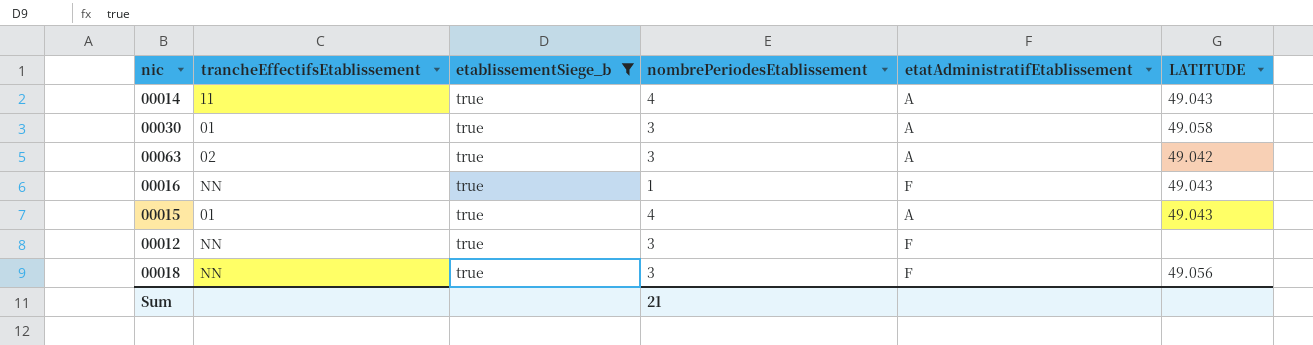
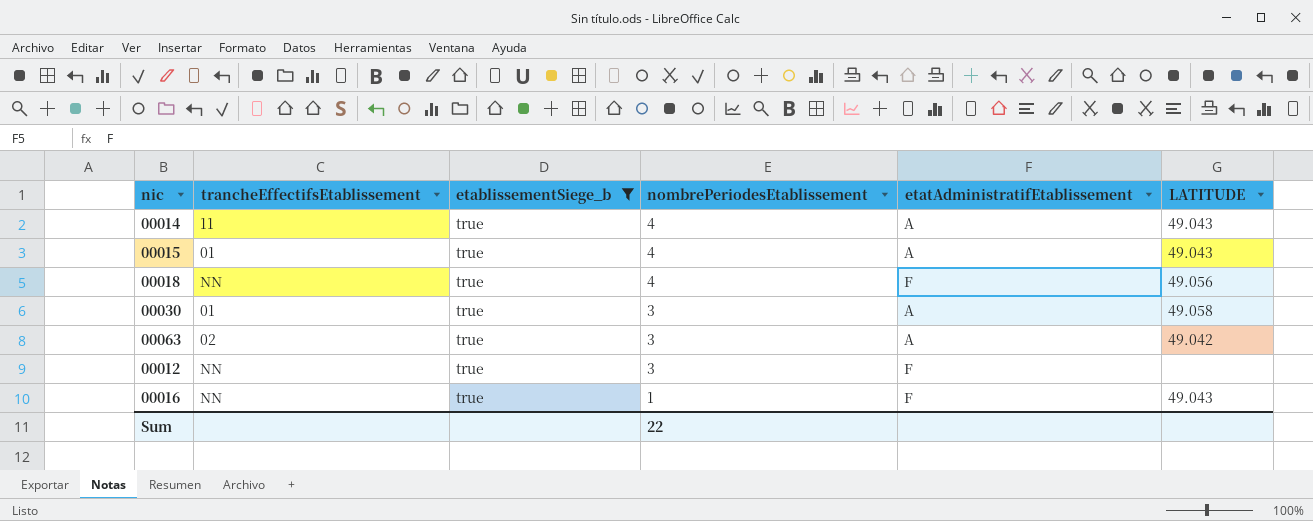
row order: none -> nombrePeriodesEtablissement descending
00018 | nombrePeriodesEtablissement: 3 -> 4
Sum | nombrePeriodesEtablissement: 21 -> 22

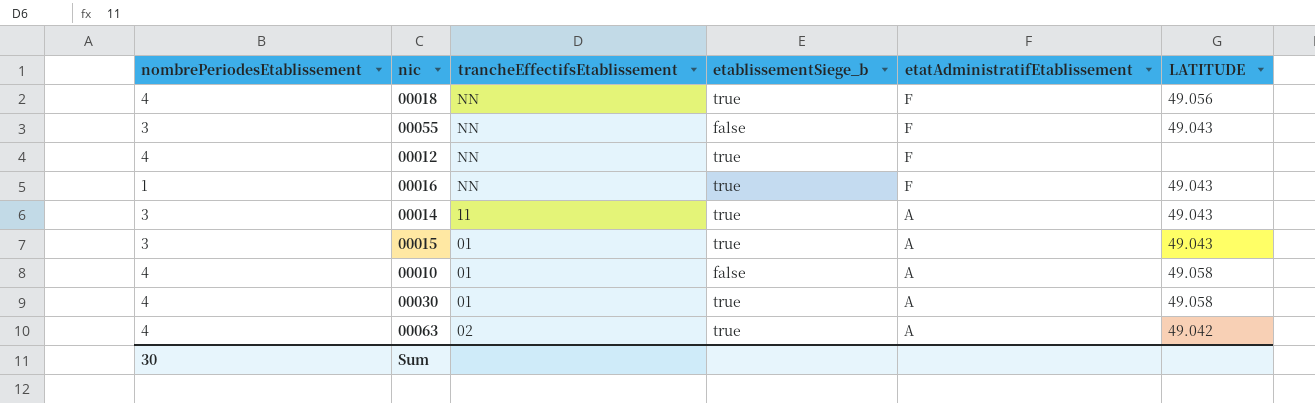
filter: etablissementSiege_b = true -> none
row order: nombrePeriodesEtablissement descending -> etatAdministratifEtablissement descending
column nombrePeriodesEtablissement | position: 4 -> 1
00012 | nombrePeriodesEtablissement: 3 -> 4
00014 | nombrePeriodesEtablissement: 4 -> 3
00015 | nombrePeriodesEtablissement: 4 -> 3
00030 | nombrePeriodesEtablissement: 3 -> 4
00063 | nombrePeriodesEtablissement: 3 -> 4
Sum | nombrePeriodesEtablissement: 22 -> 30

